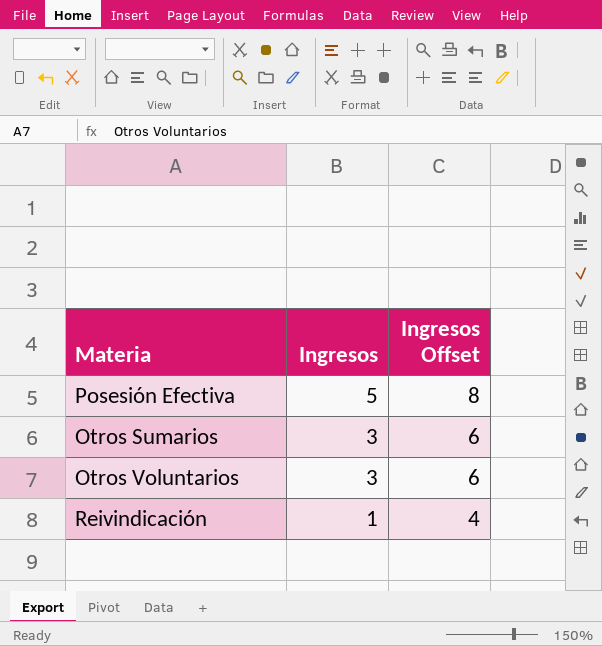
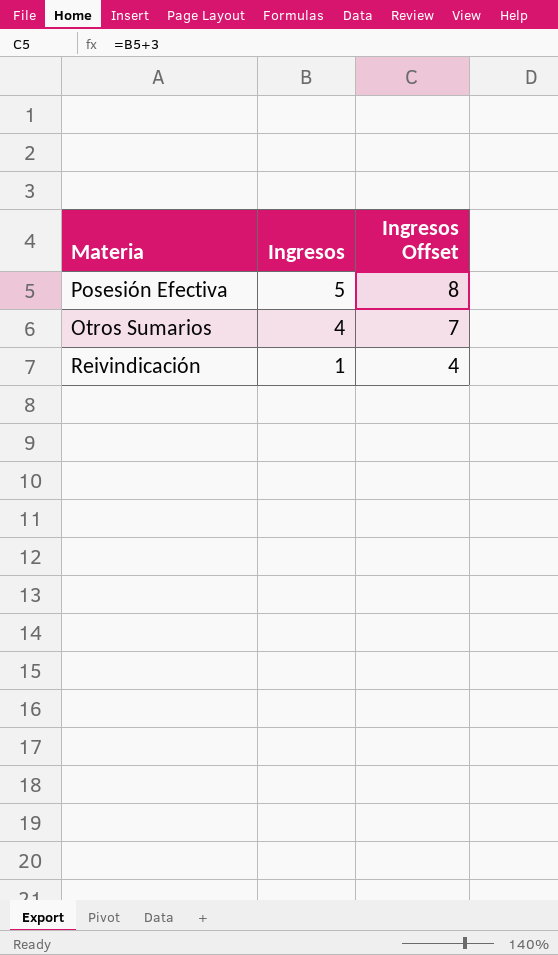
row Otros Voluntarios: 3 | 6 -> none
Otros Sumarios | Ingresos: 3 -> 4
Otros Sumarios | Ingresos Offset: 6 -> 7

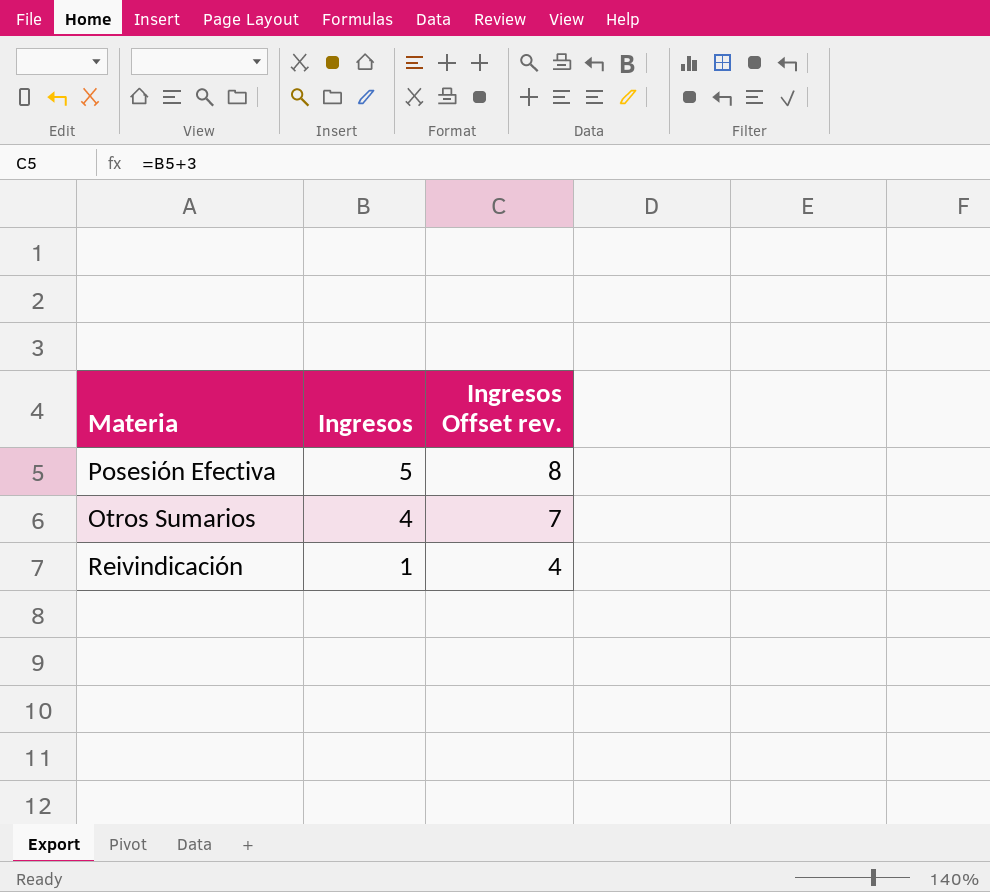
column name: Ingresos Offset -> Ingresos Offset rev.

